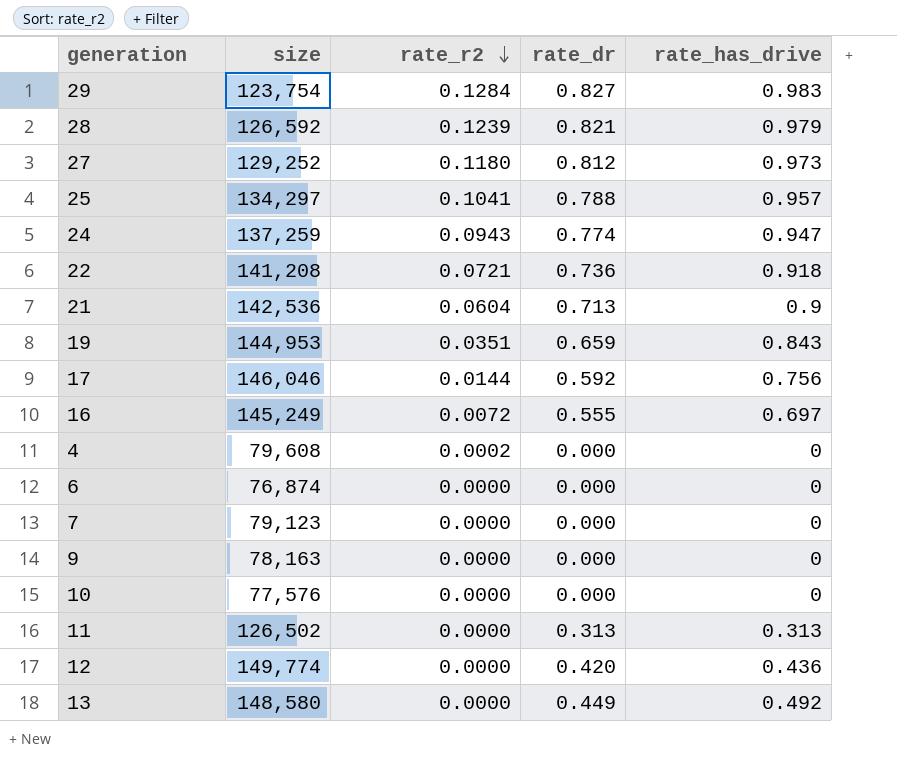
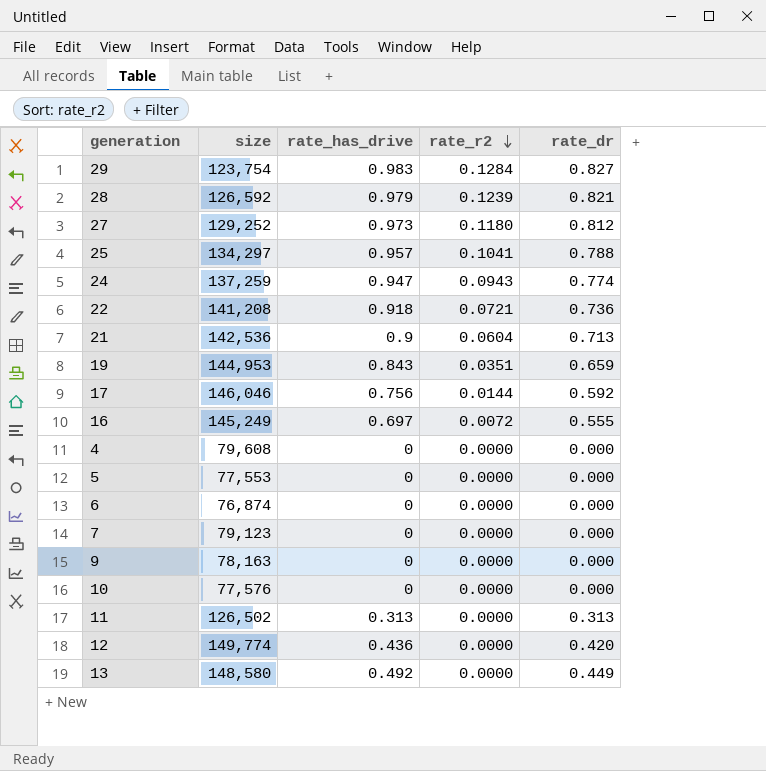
column rate_has_drive | position: 5 -> 3
4 | rate_r2: 0.0002 -> 0.0000
row 5: none -> 77,553 | 0 | 0.0000 | 0.000

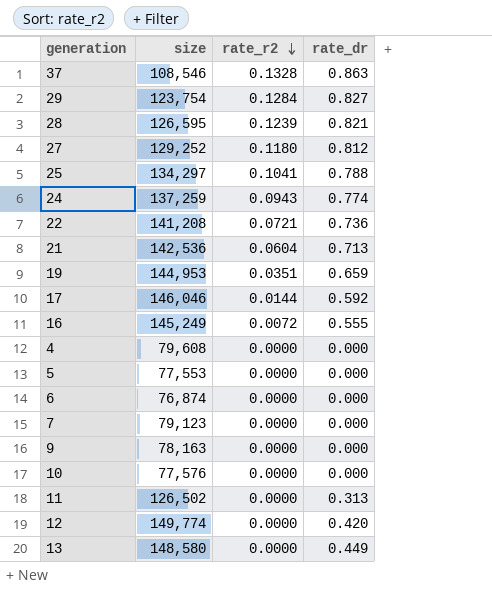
column rate_has_drive | position: 3 -> none
row 37: none -> 108,546 | 0.1328 | 0.863
28 | size: 126,592 -> 126,595

